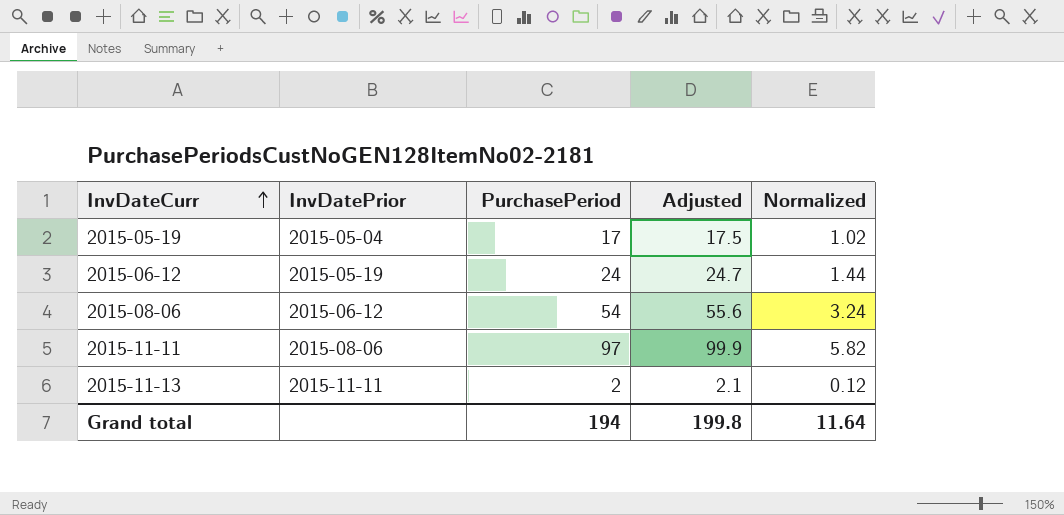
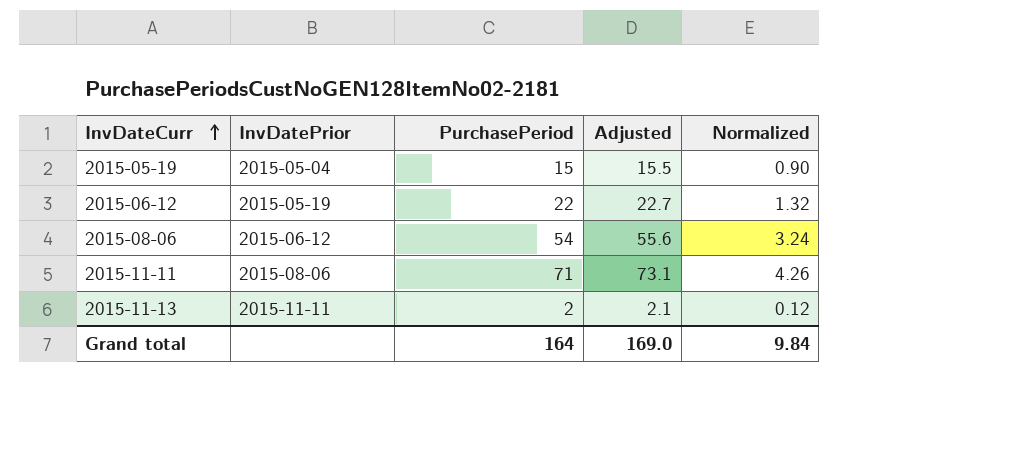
2015-05-19 | PurchasePeriod: 17 -> 15
2015-05-19 | Adjusted: 17.5 -> 15.5
2015-05-19 | Normalized: 1.02 -> 0.90
2015-06-12 | PurchasePeriod: 24 -> 22
2015-06-12 | Adjusted: 24.7 -> 22.7
2015-06-12 | Normalized: 1.44 -> 1.32
2015-11-11 | PurchasePeriod: 97 -> 71
2015-11-11 | Adjusted: 99.9 -> 73.1
2015-11-11 | Normalized: 5.82 -> 4.26
Grand total | PurchasePeriod: 194 -> 164
Grand total | Adjusted: 199.8 -> 169.0
Grand total | Normalized: 11.64 -> 9.84

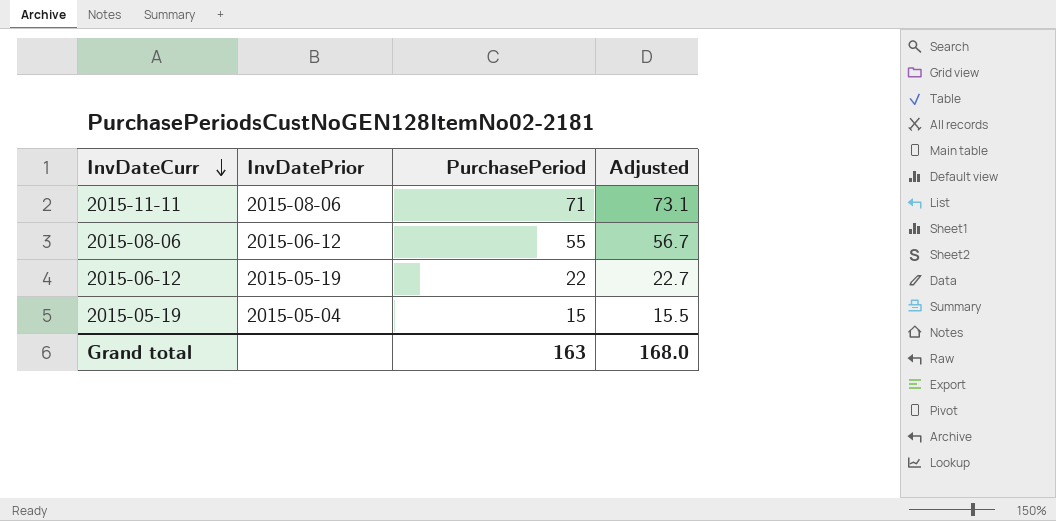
row order: InvDateCurr ascending -> InvDateCurr descending
column Normalized | formula: [PurchasePeriod] * 0.06 -> none
row 2015-11-13: 2015-11-11 | 2 | 2.1 | 0.12 -> none
2015-08-06 | PurchasePeriod: 54 -> 55
2015-08-06 | Adjusted: 55.6 -> 56.7
Grand total | PurchasePeriod: 164 -> 163
Grand total | Adjusted: 169.0 -> 168.0

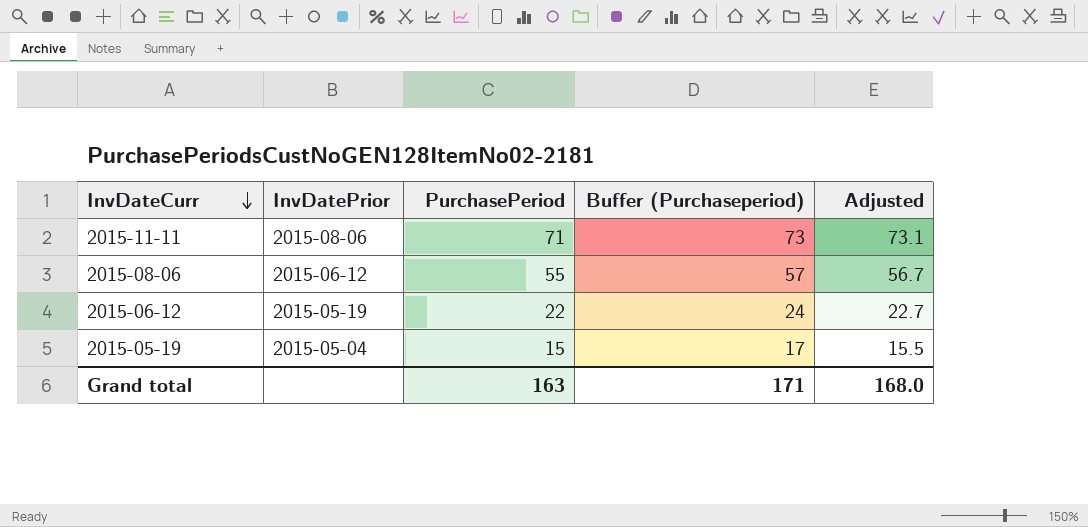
column Buffer (Purchaseperiod) | formula: none -> [PurchasePeriod] + 2

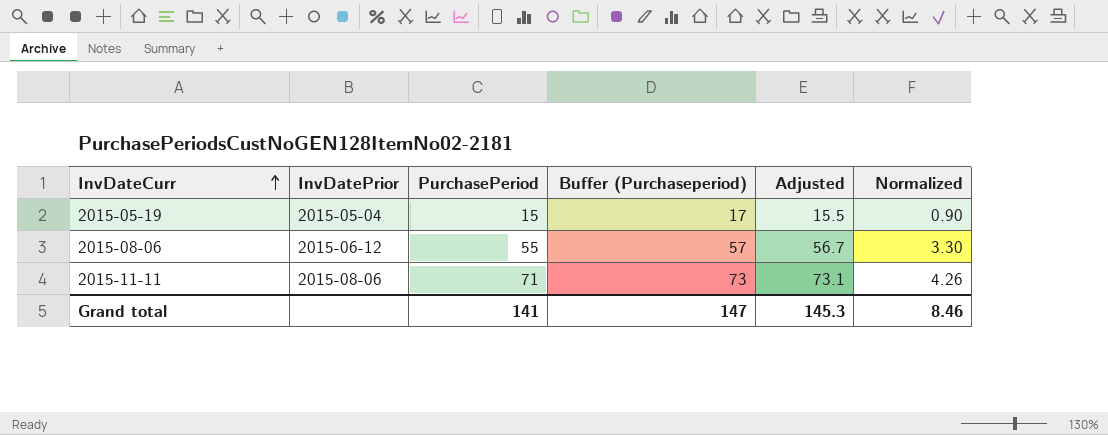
row order: InvDateCurr descending -> InvDateCurr ascending
column Normalized | formula: none -> [PurchasePeriod] * 0.06
row 2015-06-12: 2015-05-19 | 22 | 24 | 22.7 -> none
Grand total | PurchasePeriod: 163 -> 141
Grand total | Buffer (Purchaseperiod): 171 -> 147
Grand total | Adjusted: 168.0 -> 145.3

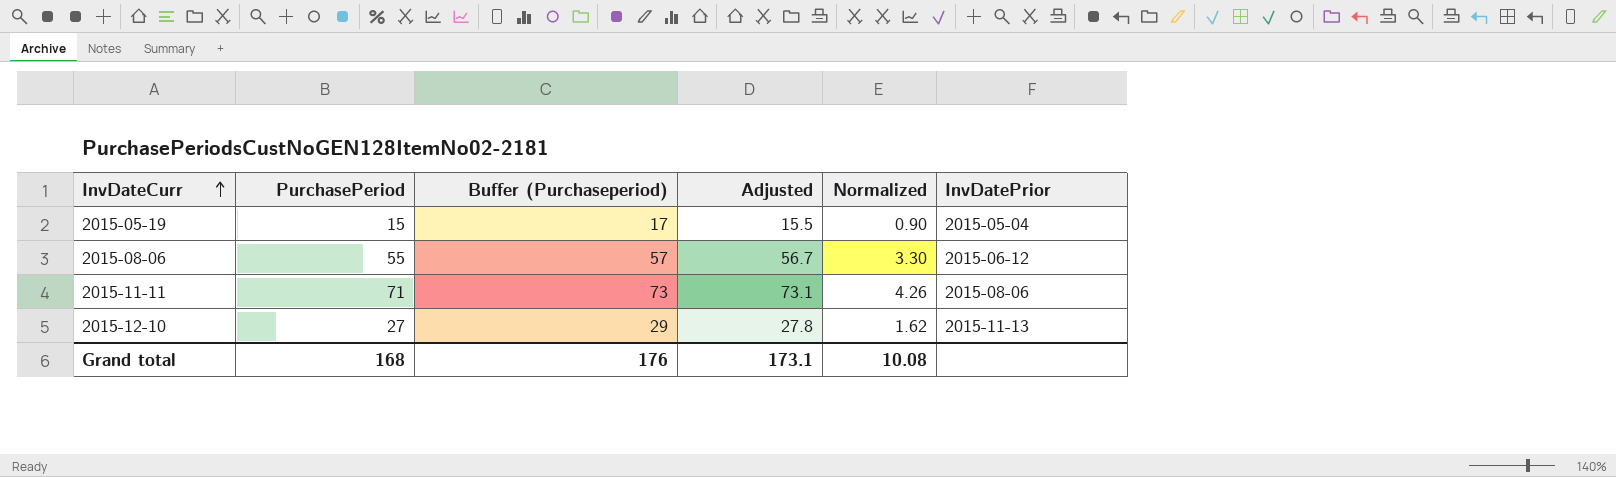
column InvDatePrior | position: 2 -> 6
row 2015-12-10: none -> 27 | 29 | 27.8 | 1.62 | 2015-11-13
Grand total | PurchasePeriod: 141 -> 168
Grand total | Buffer (Purchaseperiod): 147 -> 176
Grand total | Adjusted: 145.3 -> 173.1
Grand total | Normalized: 8.46 -> 10.08

